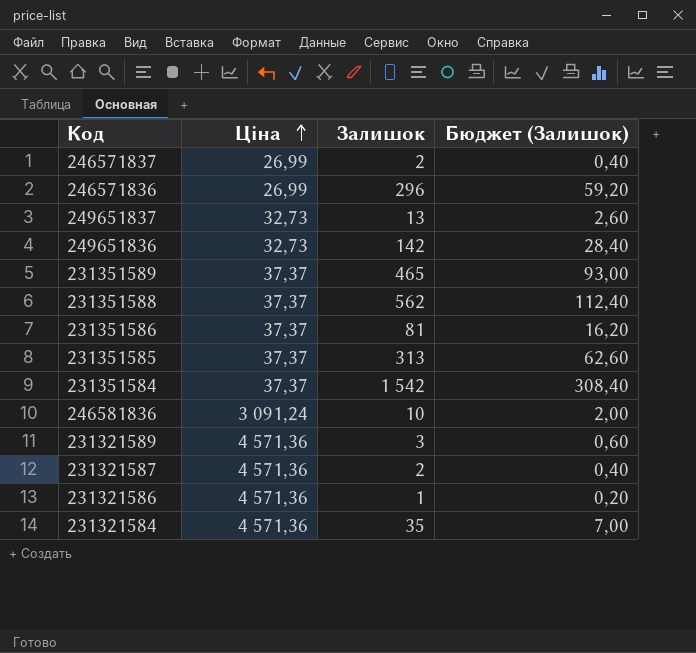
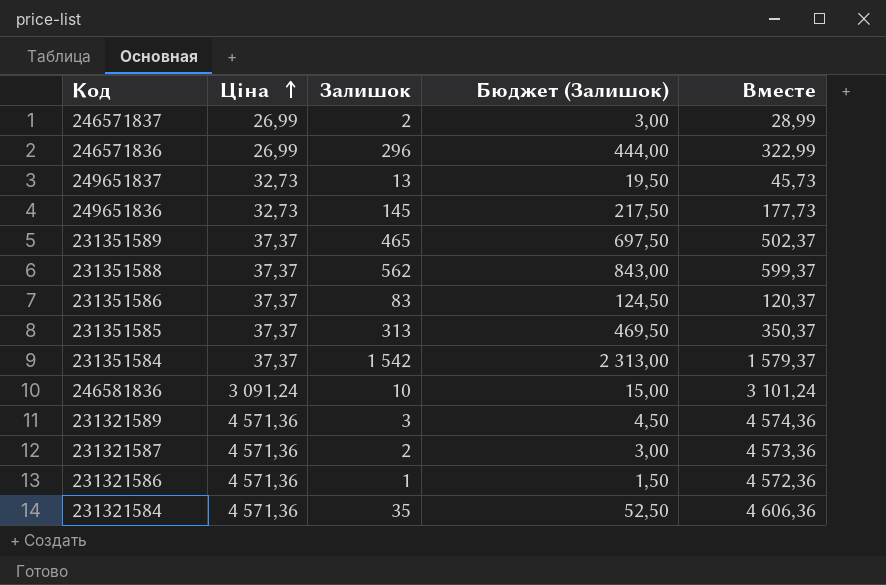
column Бюджет (Залишок) | formula: [Залишок] * 0,2 -> [Залишок] * 1,5
column Вместе | formula: none -> [Ціна] + [Залишок]
249651836 | Залишок: 142 -> 145
231351586 | Залишок: 81 -> 83

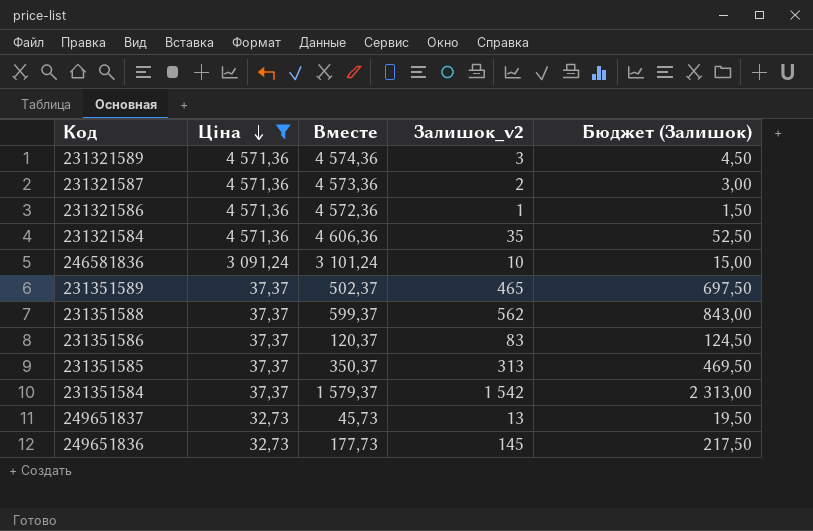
filter: none -> Ціна != 26,99
row order: Ціна ascending -> Ціна descending
column Вместе | position: 5 -> 3
column name: Залишок -> Залишок_v2

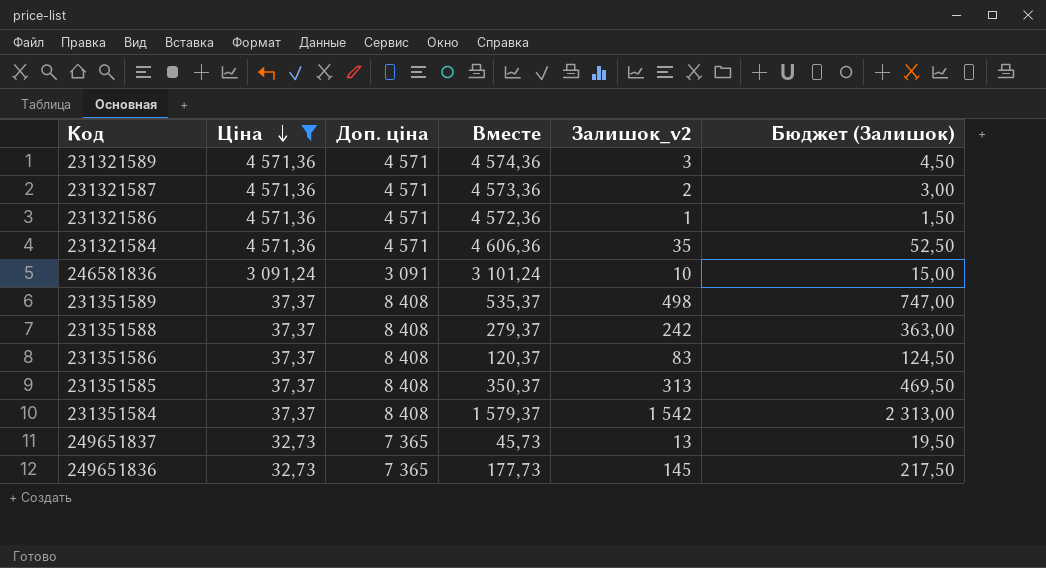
column Доп. ціна | position: none -> 3
231351589 | Вместе: 502,37 -> 535,37
231351589 | Залишок_v2: 465 -> 498
231351589 | Бюджет (Залишок): 697,50 -> 747,00
231351588 | Вместе: 599,37 -> 279,37
231351588 | Залишок_v2: 562 -> 242
231351588 | Бюджет (Залишок): 843,00 -> 363,00

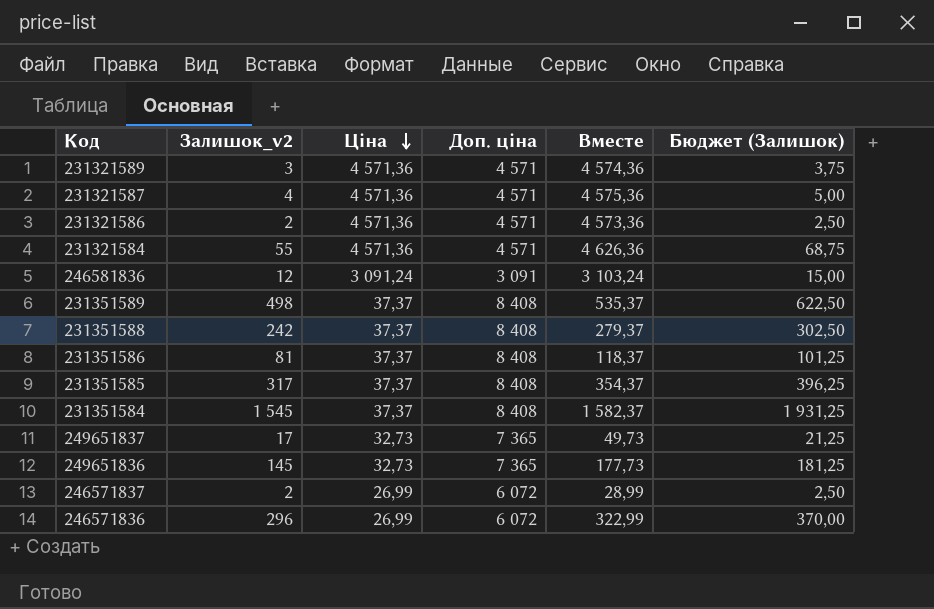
filter: Ціна != 26,99 -> none
column Залишок_v2 | position: 5 -> 2
column Бюджет (Залишок) | formula: [Залишок_v2] * 1,5 -> [Залишок_v2] * 1,25
231321587 | Залишок_v2: 2 -> 4
231321587 | Вместе: 4 573,36 -> 4 575,36
231321586 | Залишок_v2: 1 -> 2
231321586 | Вместе: 4 572,36 -> 4 573,36
231321584 | Залишок_v2: 35 -> 55
231321584 | Вместе: 4 606,36 -> 4 626,36
246581836 | Залишок_v2: 10 -> 12
246581836 | Вместе: 3 101,24 -> 3 103,24
231351586 | Залишок_v2: 83 -> 81
231351586 | Вместе: 120,37 -> 118,37
231351585 | Залишок_v2: 313 -> 317
231351585 | Вместе: 350,37 -> 354,37
231351584 | Залишок_v2: 1 542 -> 1 545
231351584 | Вместе: 1 579,37 -> 1 582,37
249651837 | Залишок_v2: 13 -> 17
249651837 | Вместе: 45,73 -> 49,73

